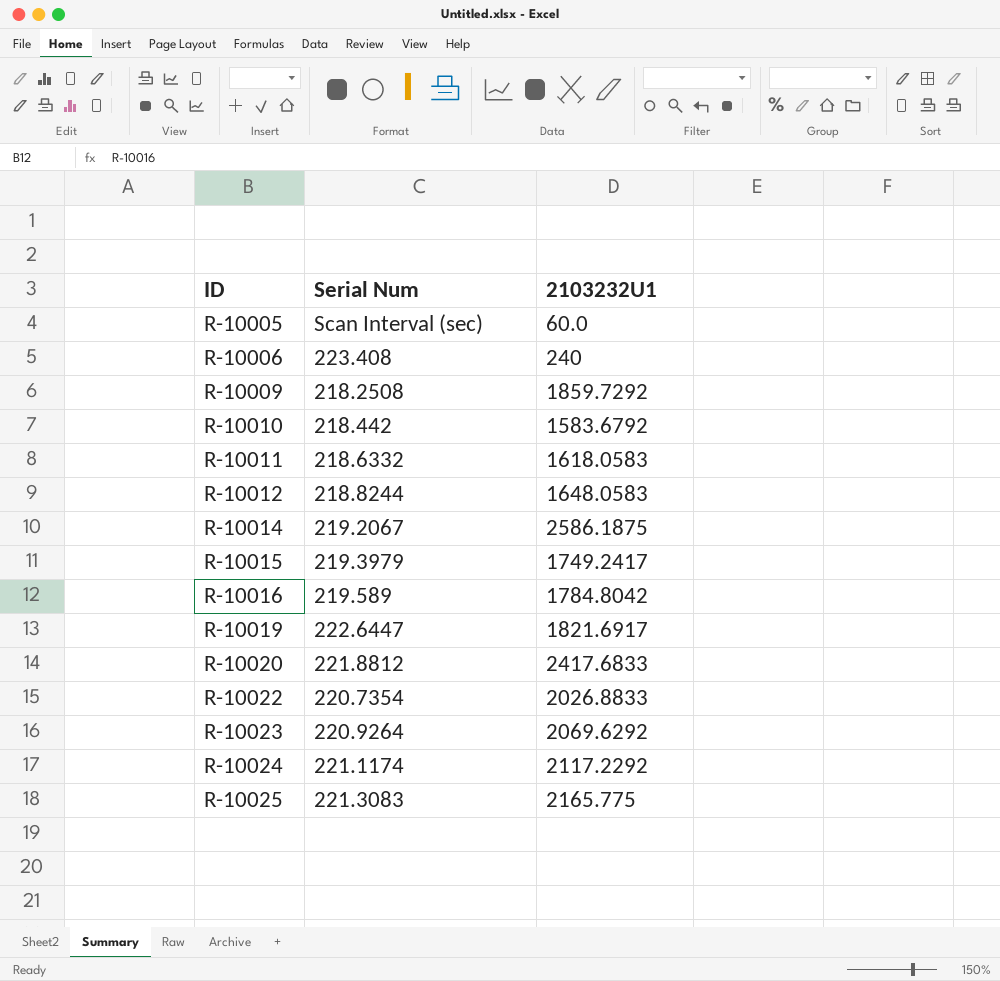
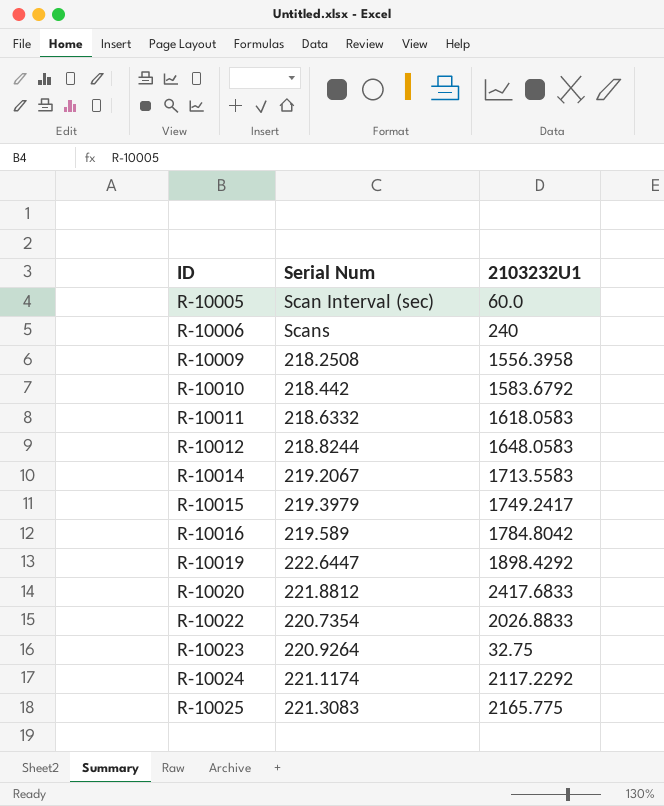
R-10006 | Serial Num: 223.408 -> Scans
R-10009 | 2103232U1: 1859.7292 -> 1556.3958
R-10014 | 2103232U1: 2586.1875 -> 1713.5583
R-10019 | 2103232U1: 1821.6917 -> 1898.4292
R-10023 | 2103232U1: 2069.6292 -> 32.75

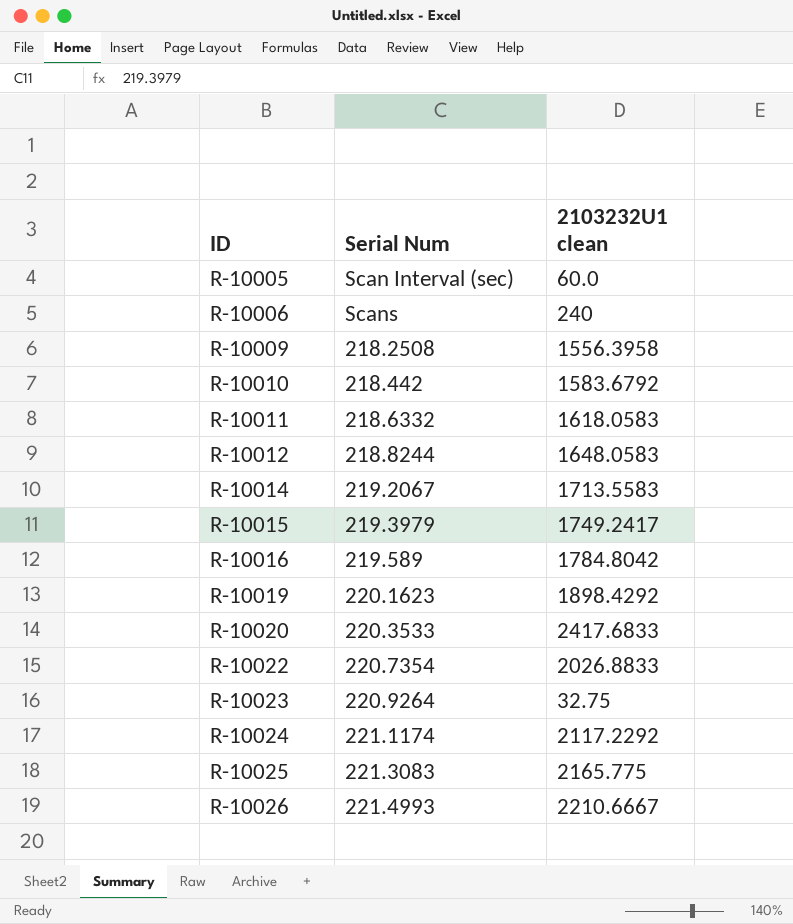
column name: 2103232U1 -> 2103232U1 clean
R-10019 | Serial Num: 222.6447 -> 220.1623
R-10020 | Serial Num: 221.8812 -> 220.3533
row R-10026: none -> 221.4993 | 2210.6667

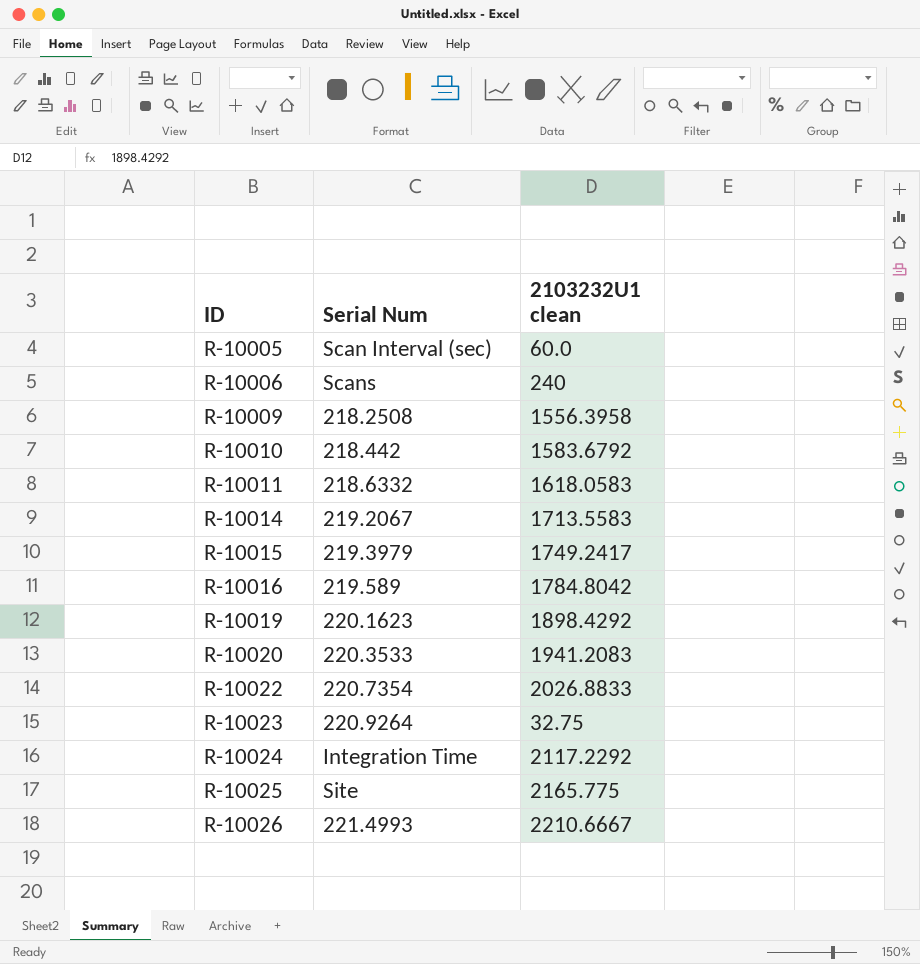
row R-10012: 218.8244 | 1648.0583 -> none
R-10020 | 2103232U1 clean: 2417.6833 -> 1941.2083
R-10024 | Serial Num: 221.1174 -> Integration Time
R-10025 | Serial Num: 221.3083 -> Site

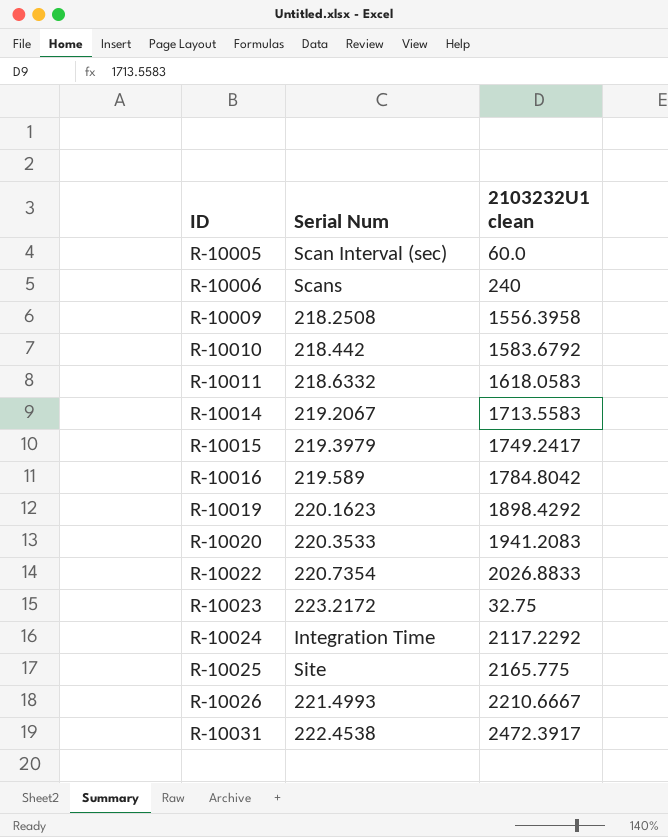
R-10023 | Serial Num: 220.9264 -> 223.2172
row R-10031: none -> 222.4538 | 2472.3917

